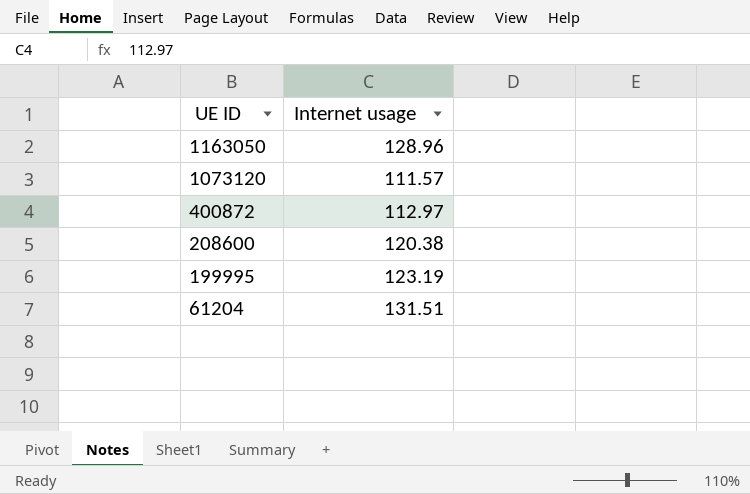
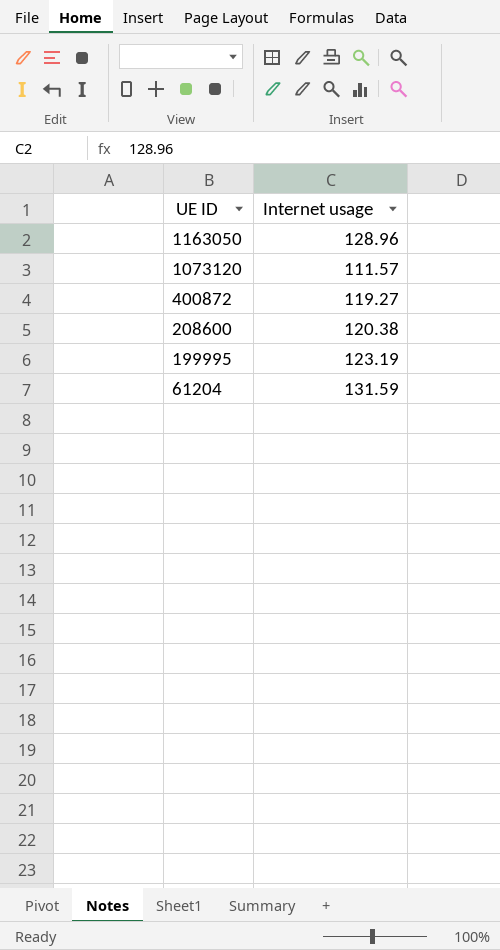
400872 | Internet usage: 112.97 -> 119.27
61204 | Internet usage: 131.51 -> 131.59

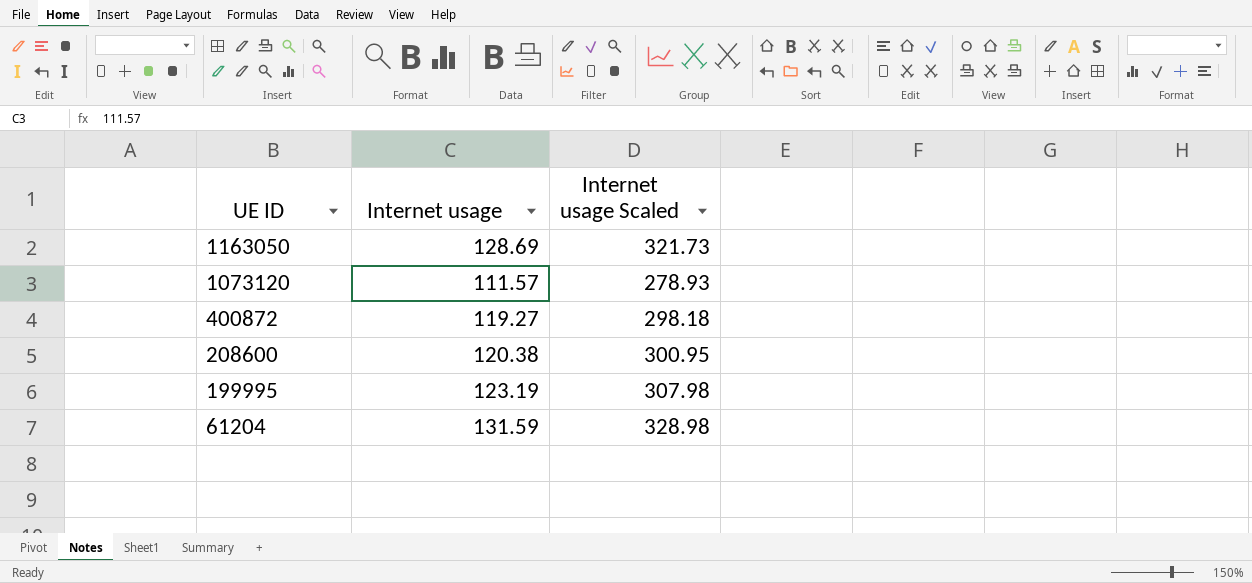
column Internet usage Scaled | formula: none -> [Internet usage] * 2.5
1163050 | Internet usage: 128.96 -> 128.69

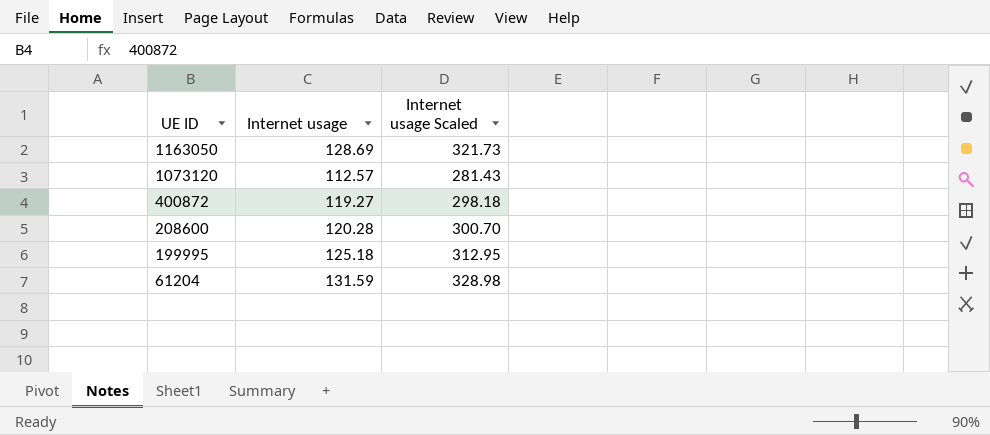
1073120 | Internet usage: 111.57 -> 112.57
1073120 | Internet usage Scaled: 278.93 -> 281.43
208600 | Internet usage: 120.38 -> 120.28
208600 | Internet usage Scaled: 300.95 -> 300.70
199995 | Internet usage: 123.19 -> 125.18
199995 | Internet usage Scaled: 307.98 -> 312.95

